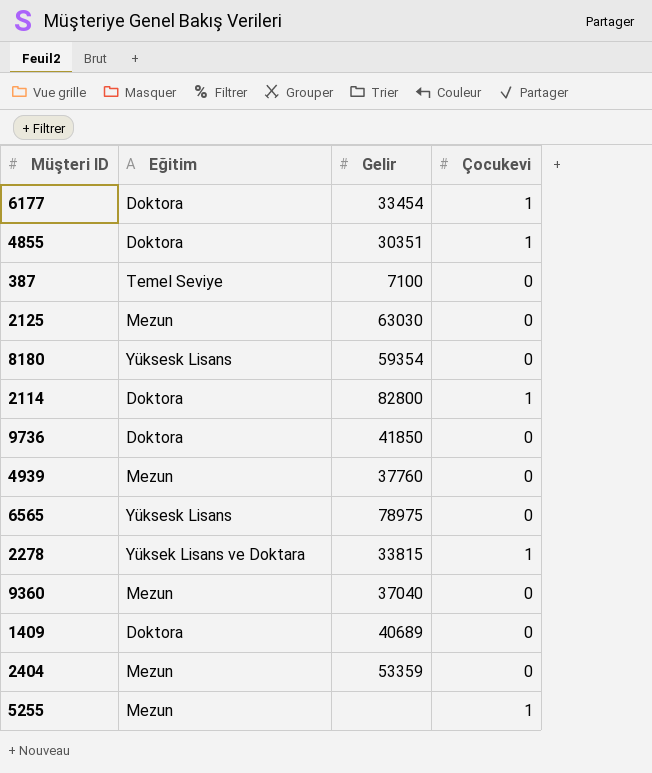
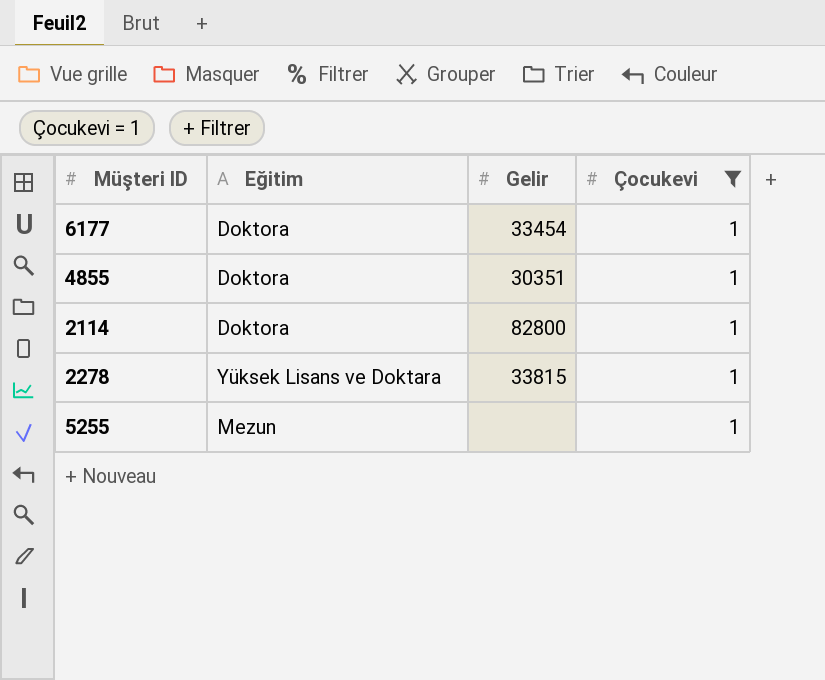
filter: none -> Çocukevi = 1

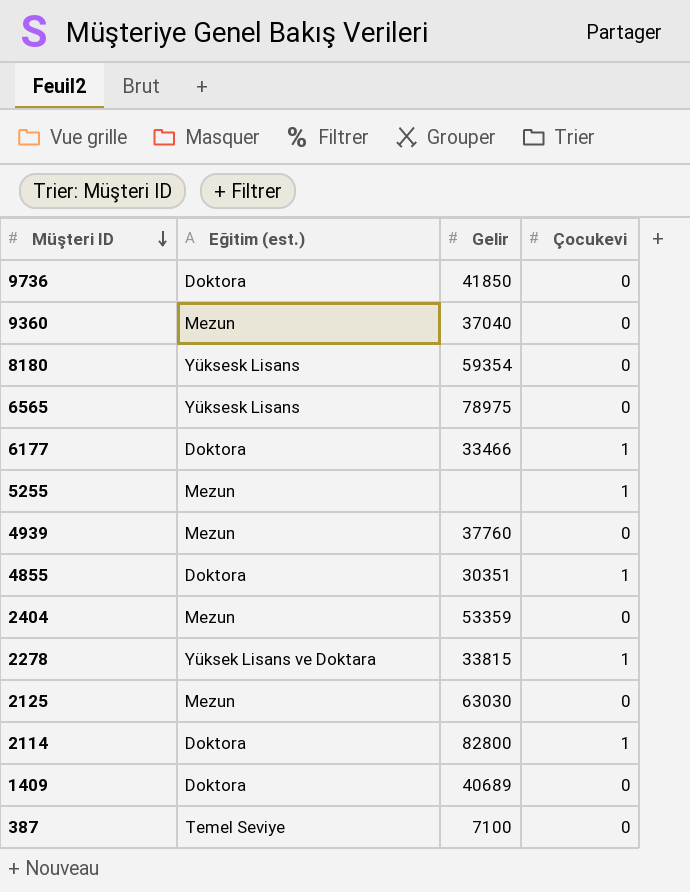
filter: Çocukevi = 1 -> none
row order: none -> Müşteri ID descending
column name: Eğitim -> Eğitim (est.)
6177 | Gelir: 33454 -> 33466

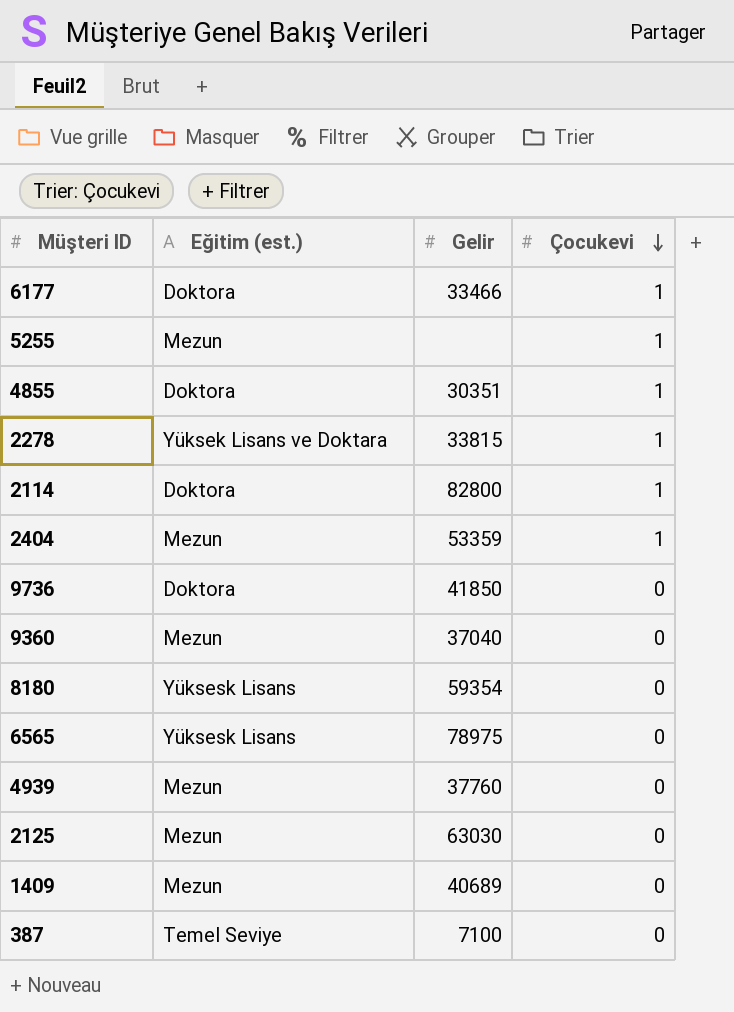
row order: Müşteri ID descending -> Çocukevi descending
2404 | Çocukevi: 0 -> 1
1409 | Eğitim (est.): Doktora -> Mezun

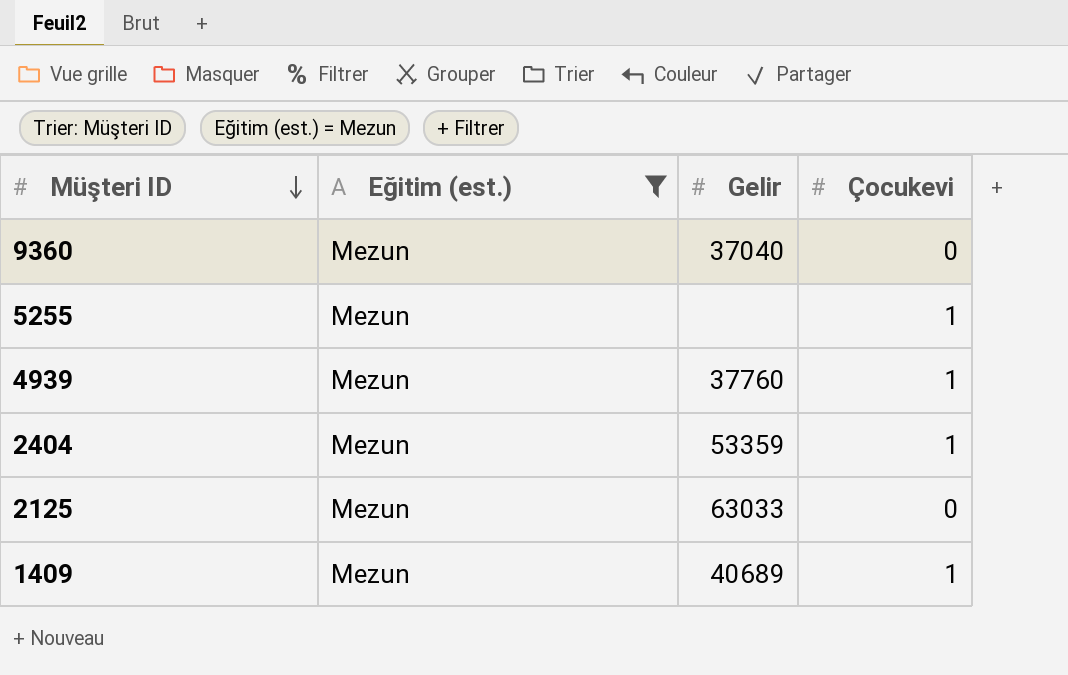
filter: none -> Eğitim (est.) = Mezun
row order: Çocukevi descending -> Müşteri ID descending
4939 | Çocukevi: 0 -> 1
2125 | Gelir: 63030 -> 63033
1409 | Çocukevi: 0 -> 1

